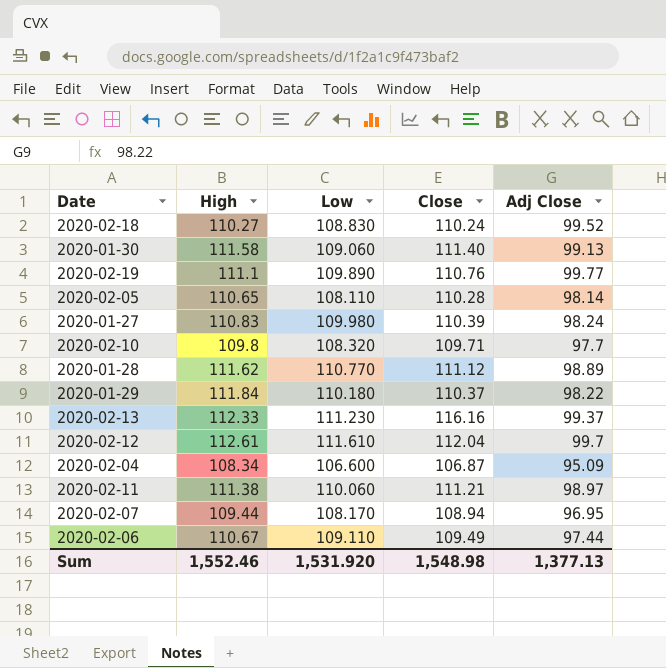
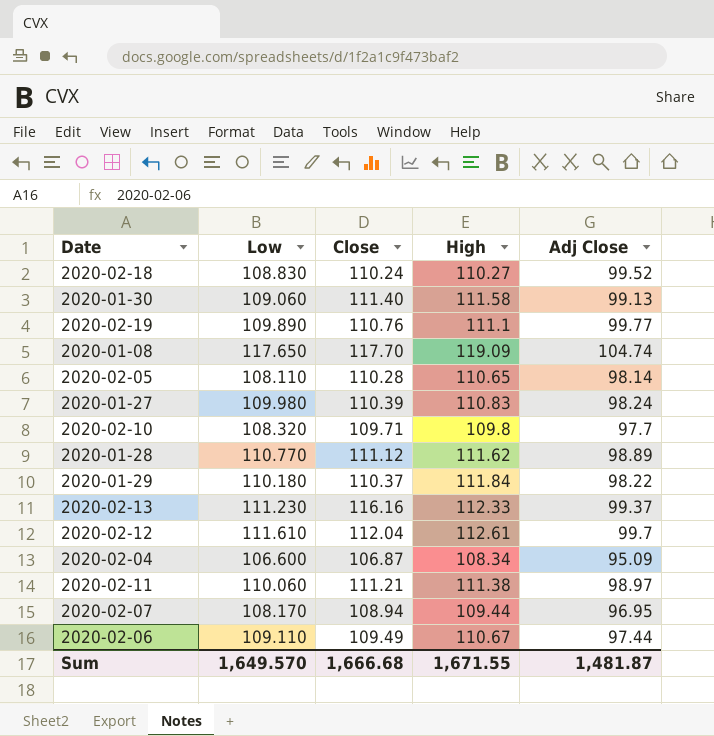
column High | position: 2 -> 4
row 2020-01-08: none -> 117.650 | 117.70 | 119.09 | 104.74
Sum | Low: 1,531.920 -> 1,649.570
Sum | Close: 1,548.98 -> 1,666.68
Sum | High: 1,552.46 -> 1,671.55
Sum | Adj Close: 1,377.13 -> 1,481.87

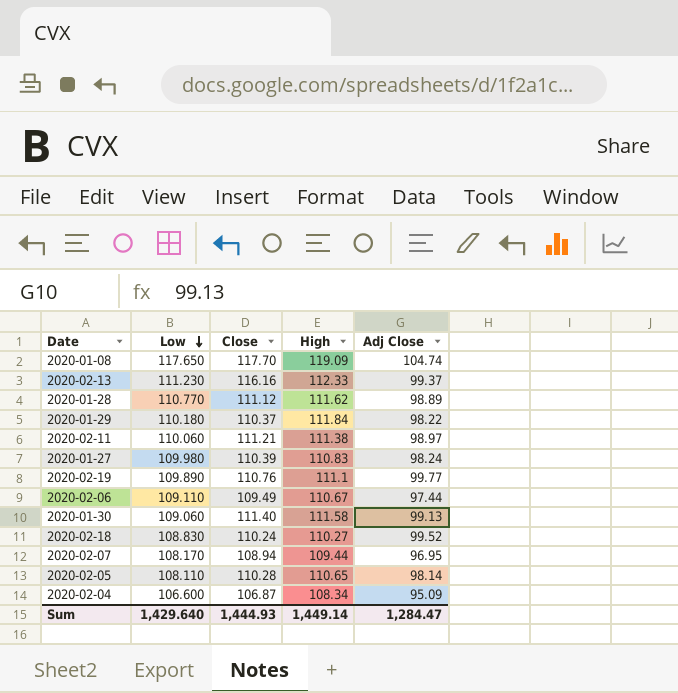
row order: none -> Low descending
row 2020-02-10: 108.320 | 109.71 | 109.8 | 97.7 -> none
row 2020-02-12: 111.610 | 112.04 | 112.61 | 99.7 -> none
Sum | Low: 1,649.570 -> 1,429.640
Sum | Close: 1,666.68 -> 1,444.93
Sum | High: 1,671.55 -> 1,449.14
Sum | Adj Close: 1,481.87 -> 1,284.47

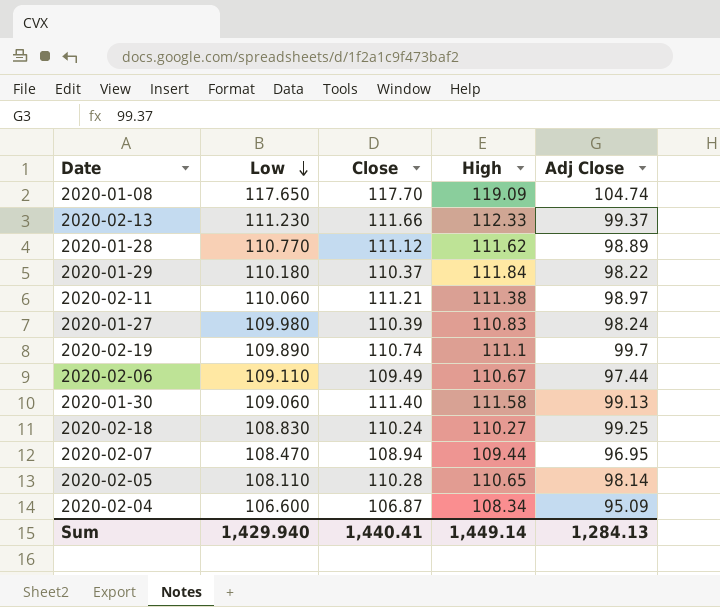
2020-02-13 | Close: 116.16 -> 111.66
2020-02-19 | Close: 110.76 -> 110.74
2020-02-19 | Adj Close: 99.77 -> 99.7
2020-02-18 | Adj Close: 99.52 -> 99.25
2020-02-07 | Low: 108.170 -> 108.470
Sum | Low: 1,429.640 -> 1,429.940
Sum | Close: 1,444.93 -> 1,440.41
Sum | Adj Close: 1,284.47 -> 1,284.13

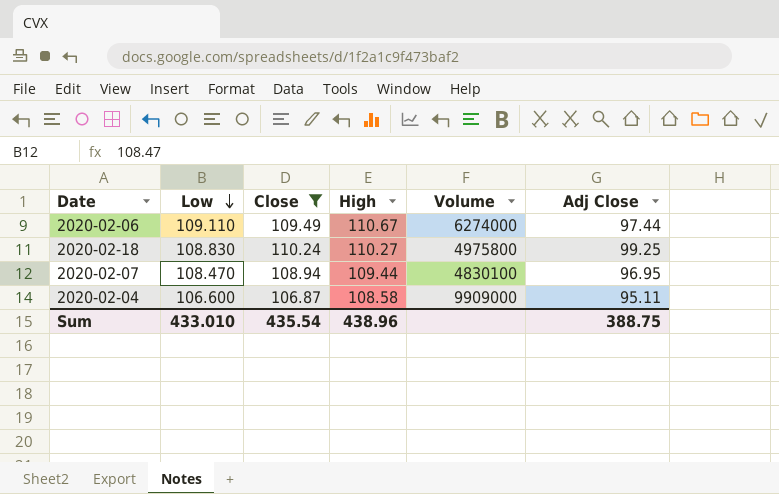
filter: none -> Close <= 110.24
column Volume | position: none -> 5
2020-02-04 | High: 108.34 -> 108.58
2020-02-04 | Adj Close: 95.09 -> 95.11
Sum | Low: 1,429.940 -> 433.010
Sum | Close: 1,440.41 -> 435.54
Sum | High: 1,449.14 -> 438.96
Sum | Adj Close: 1,284.13 -> 388.75

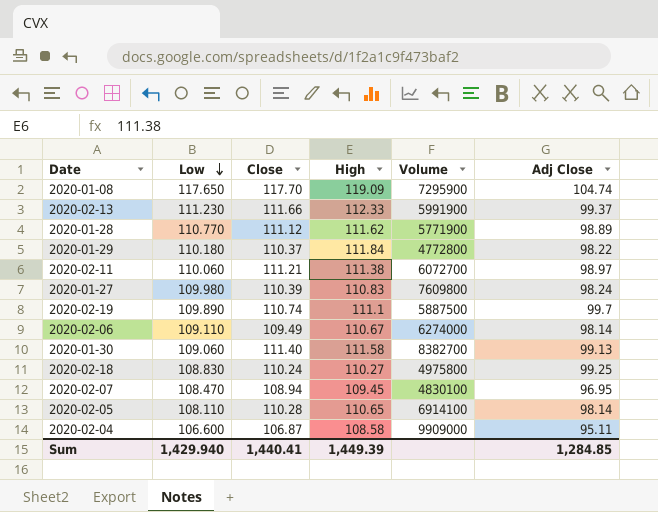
filter: Close <= 110.24 -> none
2020-02-06 | Adj Close: 97.44 -> 98.14
2020-02-07 | High: 109.44 -> 109.45
Sum | Low: 433.010 -> 1,429.940
Sum | Close: 435.54 -> 1,440.41
Sum | High: 438.96 -> 1,449.39
Sum | Adj Close: 388.75 -> 1,284.85

